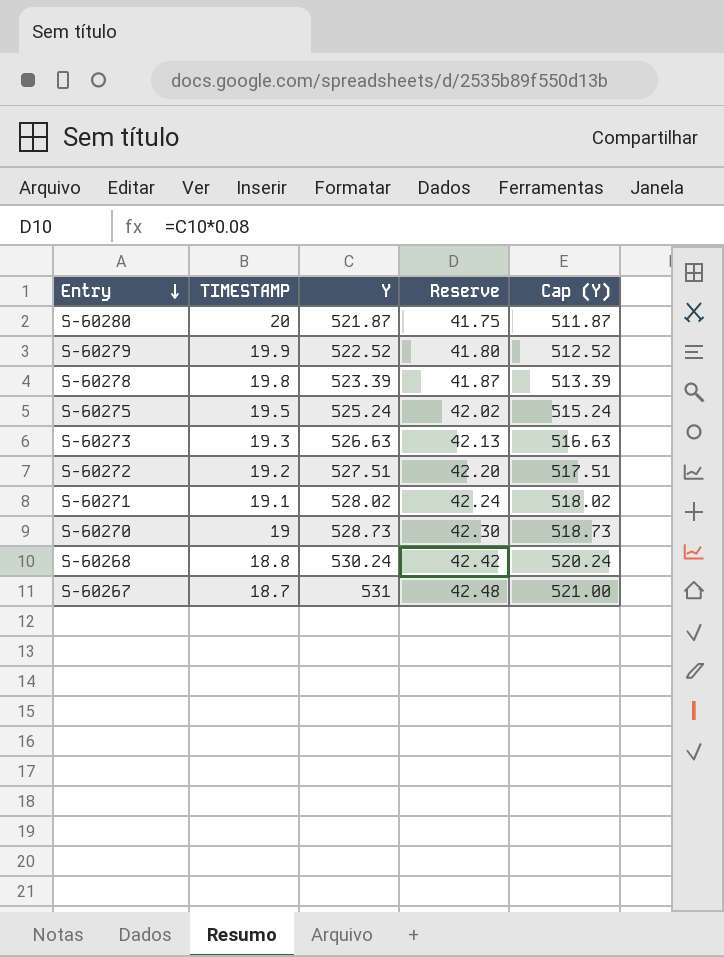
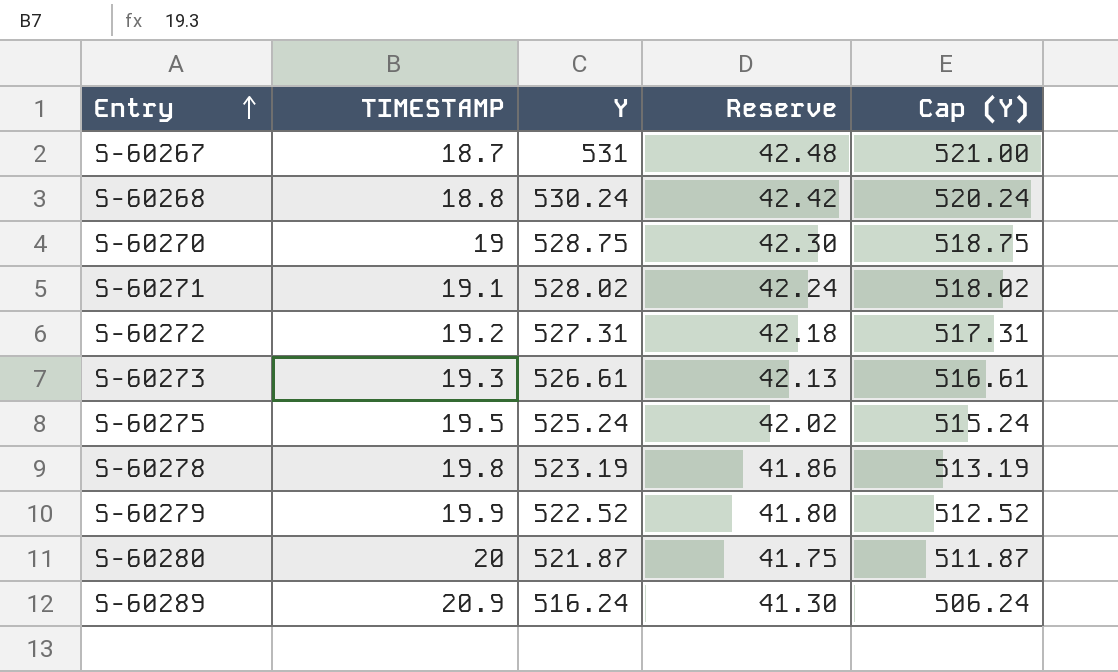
row order: Entry descending -> Entry ascending
S-60270 | Y: 528.73 -> 528.75
S-60270 | Cap (Y): 518.73 -> 518.75
S-60272 | Y: 527.51 -> 527.31
S-60272 | Reserve: 42.20 -> 42.18
S-60272 | Cap (Y): 517.51 -> 517.31
S-60273 | Y: 526.63 -> 526.61
S-60273 | Cap (Y): 516.63 -> 516.61
S-60278 | Y: 523.39 -> 523.19
S-60278 | Reserve: 41.87 -> 41.86
S-60278 | Cap (Y): 513.39 -> 513.19
row S-60289: none -> 20.9 | 516.24 | 41.30 | 506.24

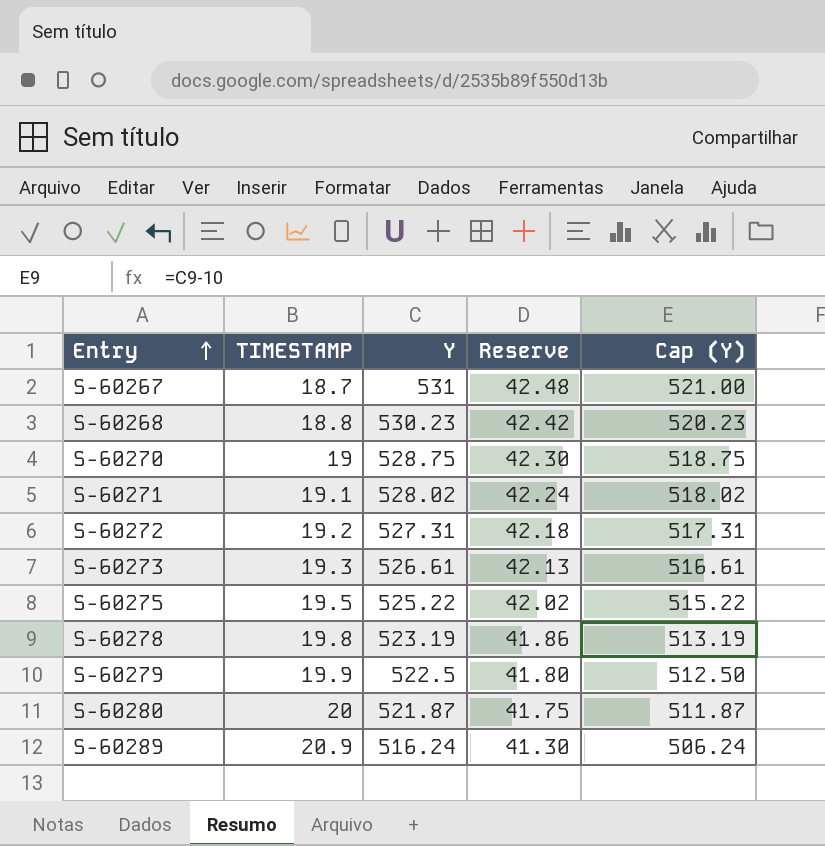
S-60268 | Y: 530.24 -> 530.23
S-60268 | Cap (Y): 520.24 -> 520.23
S-60275 | Y: 525.24 -> 525.22
S-60275 | Cap (Y): 515.24 -> 515.22
S-60279 | Y: 522.52 -> 522.5
S-60279 | Cap (Y): 512.52 -> 512.50

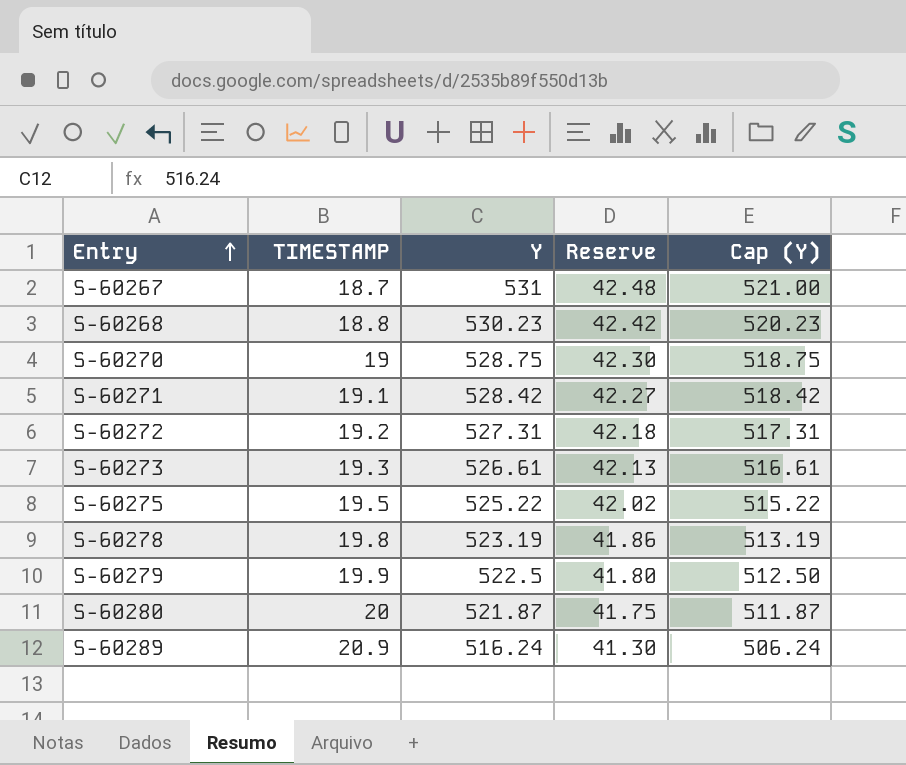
S-60271 | Y: 528.02 -> 528.42
S-60271 | Reserve: 42.24 -> 42.27
S-60271 | Cap (Y): 518.02 -> 518.42

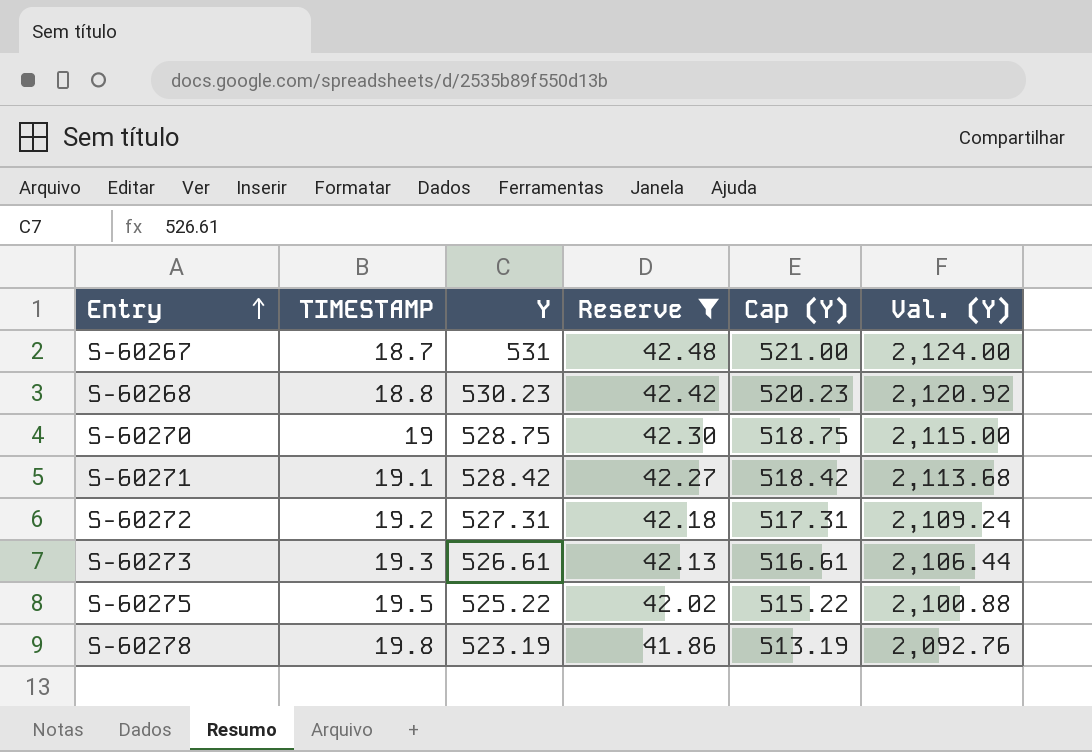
filter: none -> Reserve >= 41.86
column Val. (Y) | formula: none -> [Y] * 4

